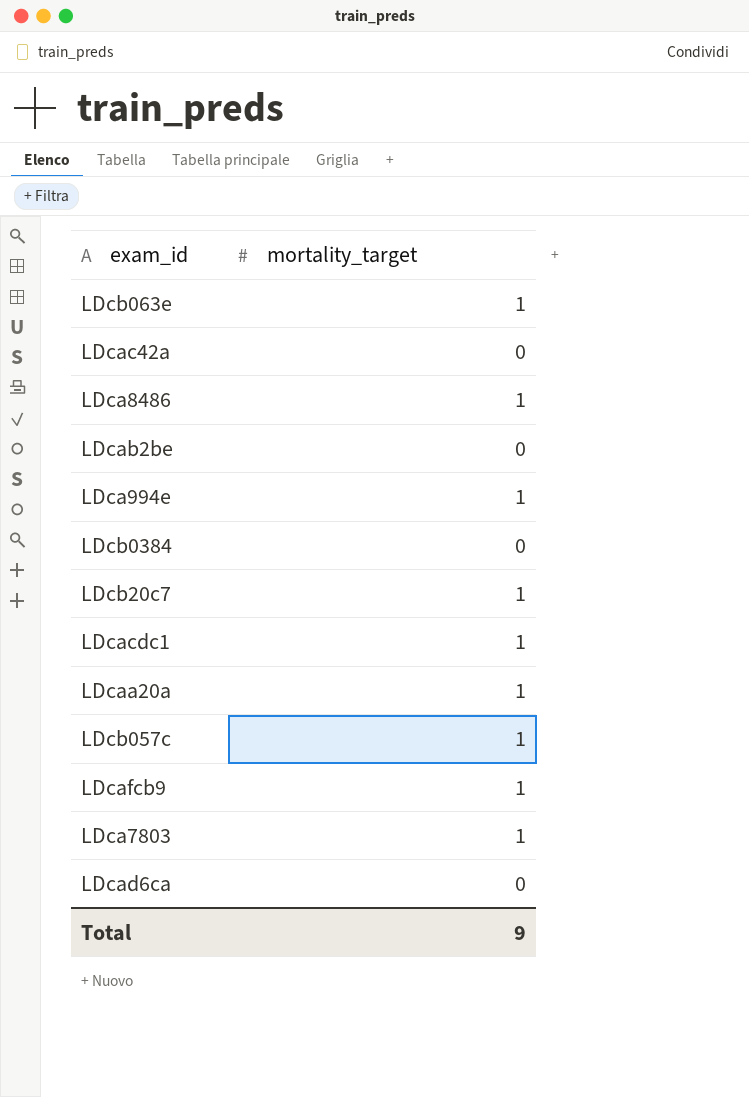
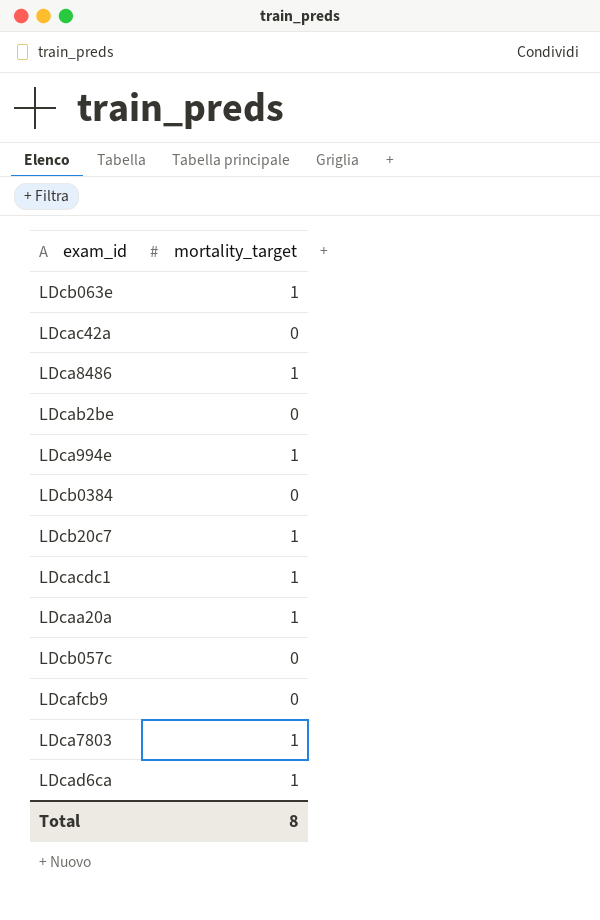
LDcb057c | mortality_target: 1 -> 0
LDcafcb9 | mortality_target: 1 -> 0
LDcad6ca | mortality_target: 0 -> 1
Total | mortality_target: 9 -> 8

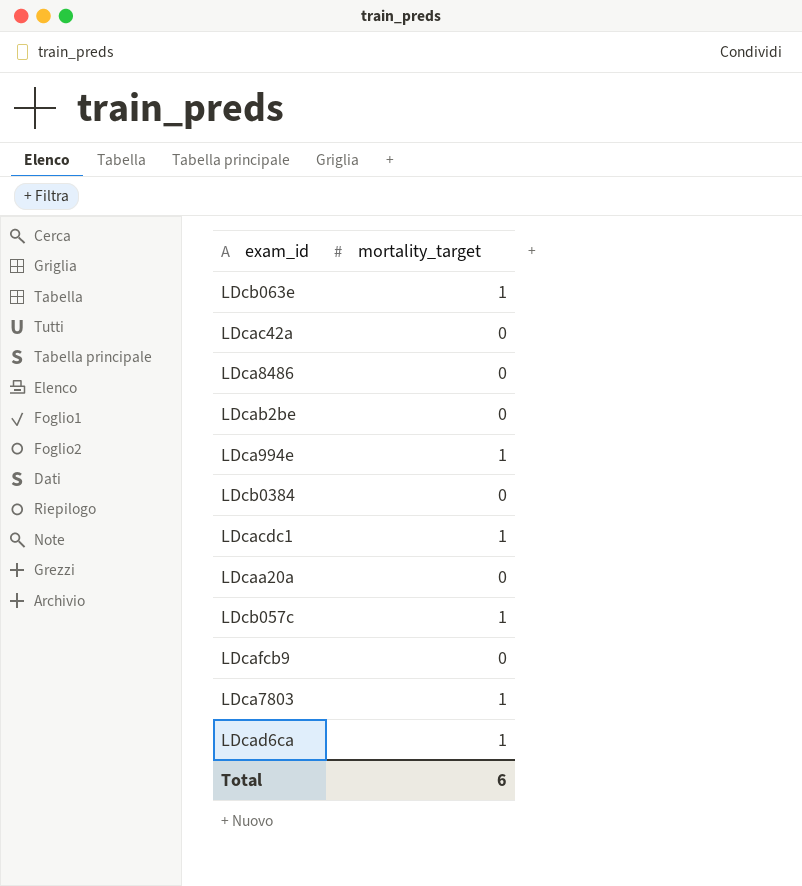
row LDcb20c7: 1 -> none
LDca8486 | mortality_target: 1 -> 0
LDcaa20a | mortality_target: 1 -> 0
LDcb057c | mortality_target: 0 -> 1
Total | mortality_target: 8 -> 6

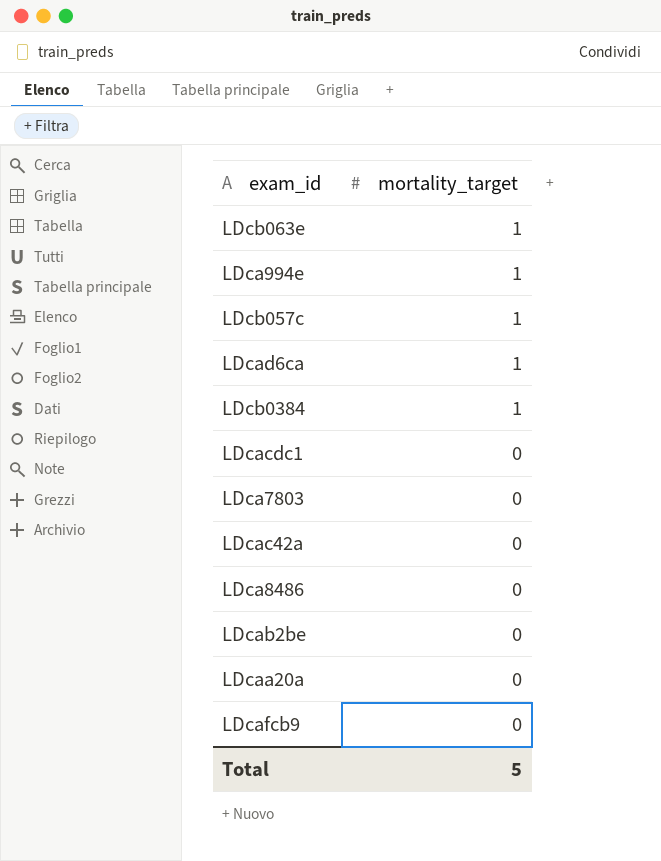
row order: none -> mortality_target descending
LDcb0384 | mortality_target: 0 -> 1
LDcacdc1 | mortality_target: 1 -> 0
LDca7803 | mortality_target: 1 -> 0
Total | mortality_target: 6 -> 5

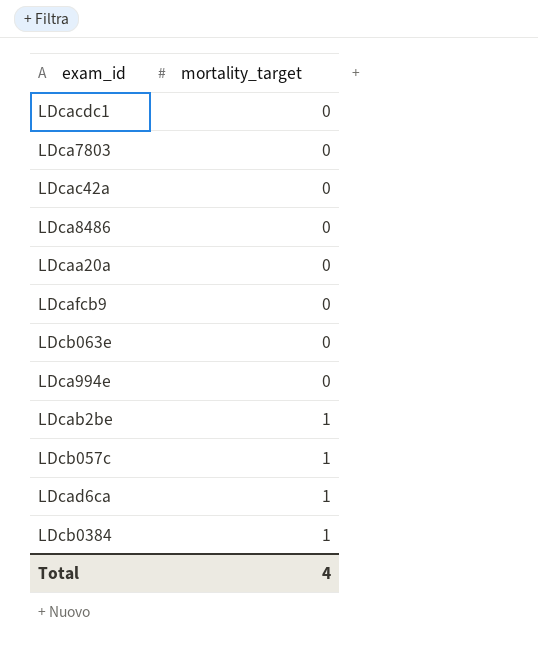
row order: mortality_target descending -> mortality_target ascending
LDcb063e | mortality_target: 1 -> 0
LDca994e | mortality_target: 1 -> 0
LDcab2be | mortality_target: 0 -> 1
Total | mortality_target: 5 -> 4

